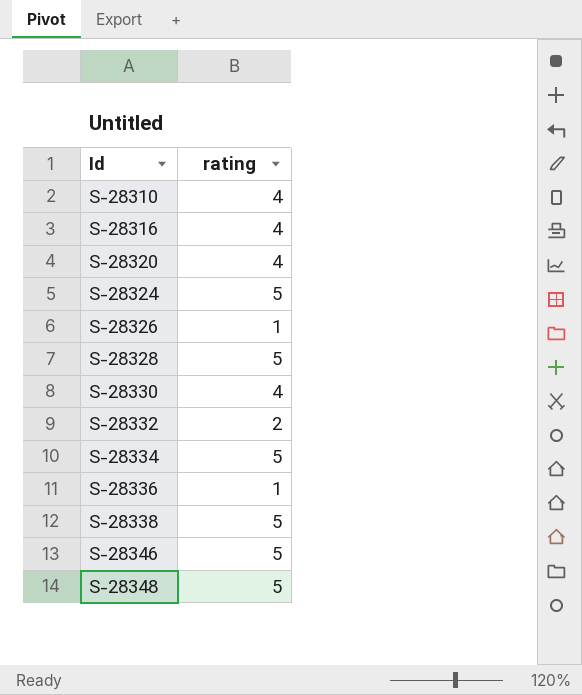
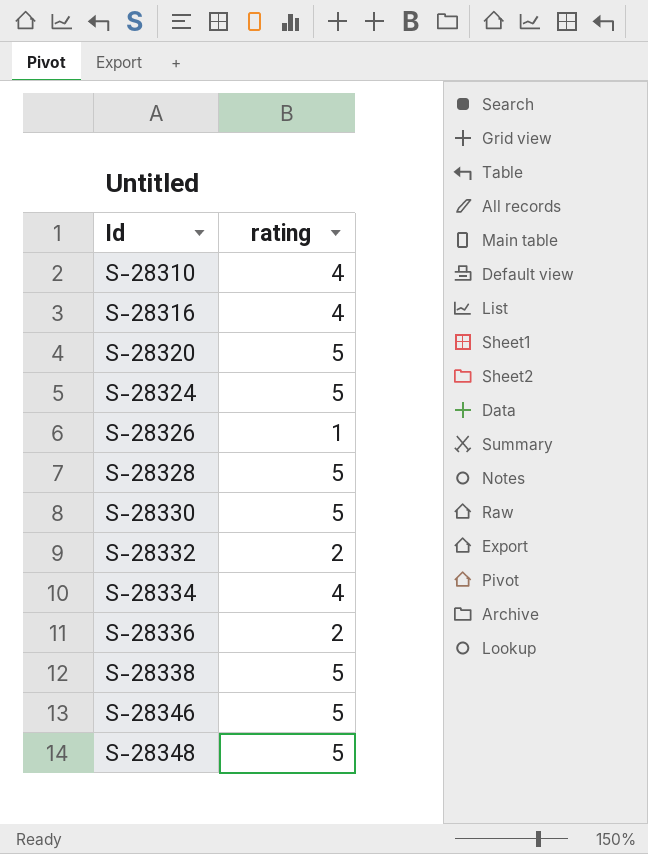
S-28320 | rating: 4 -> 5
S-28330 | rating: 4 -> 5
S-28334 | rating: 5 -> 4
S-28336 | rating: 1 -> 2

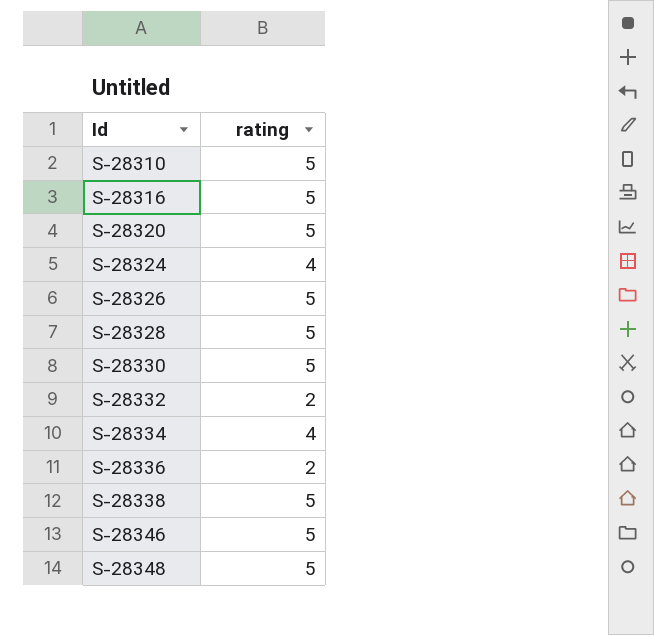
S-28310 | rating: 4 -> 5
S-28316 | rating: 4 -> 5
S-28324 | rating: 5 -> 4
S-28326 | rating: 1 -> 5

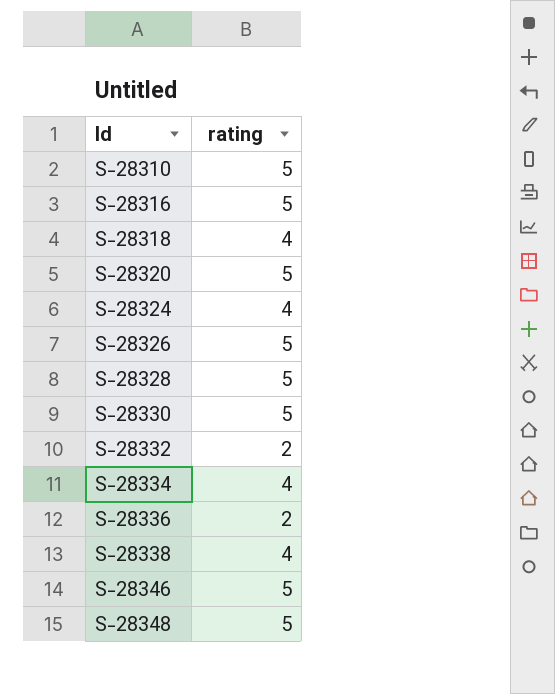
row S-28318: none -> 4
S-28338 | rating: 5 -> 4

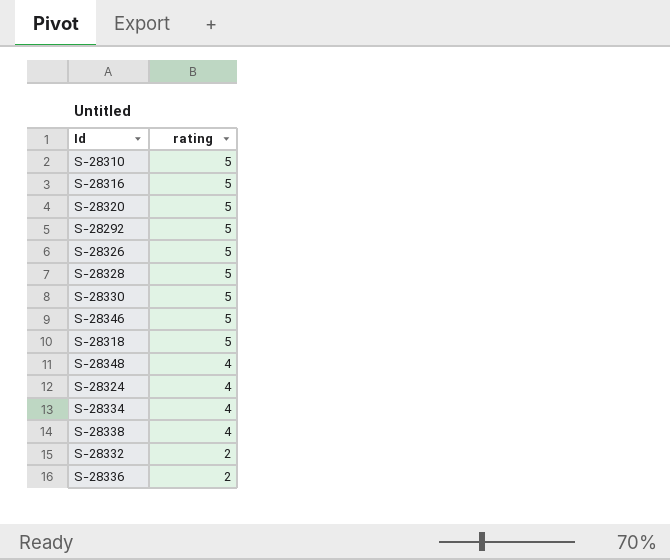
row order: Id ascending -> rating descending
row S-28292: none -> 5
S-28318 | rating: 4 -> 5
S-28348 | rating: 5 -> 4

